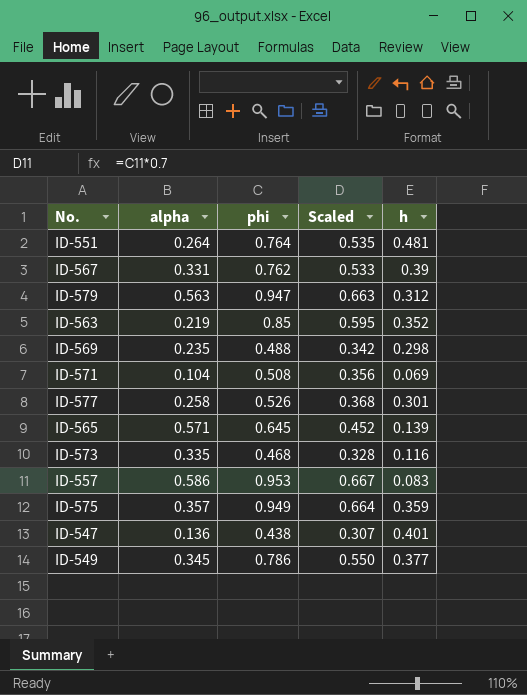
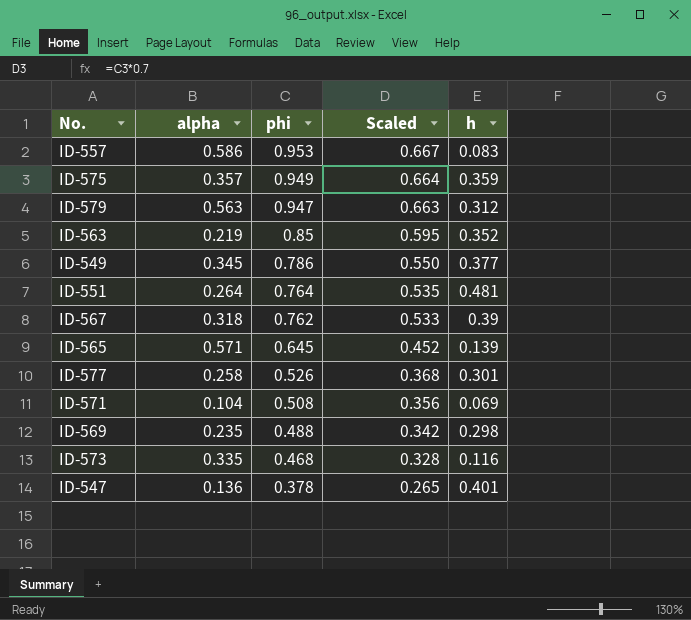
row order: none -> phi descending
ID-567 | alpha: 0.331 -> 0.318
ID-547 | phi: 0.438 -> 0.378
ID-547 | Scaled: 0.307 -> 0.265

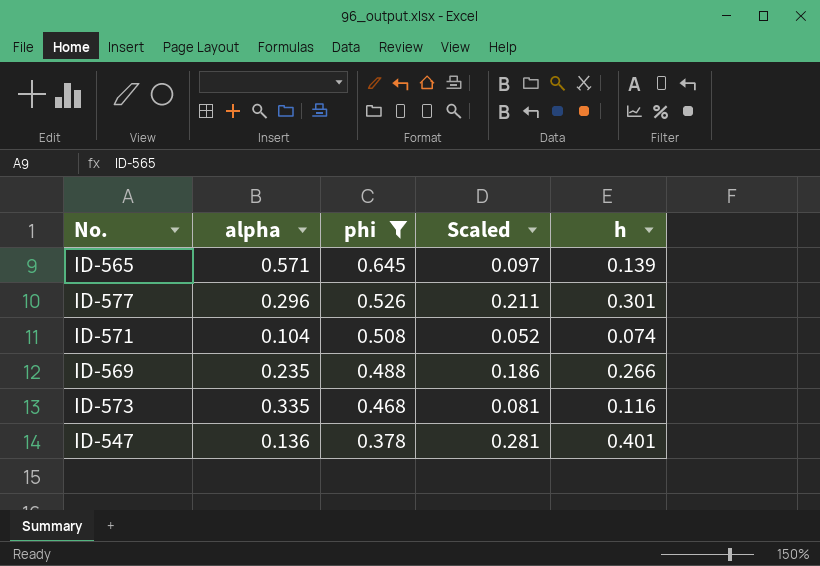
filter: none -> phi <= 0.645
column Scaled | formula: [phi] * 0.7 -> [h] * 0.7
ID-577 | alpha: 0.258 -> 0.296
ID-571 | h: 0.069 -> 0.074
ID-569 | h: 0.298 -> 0.266

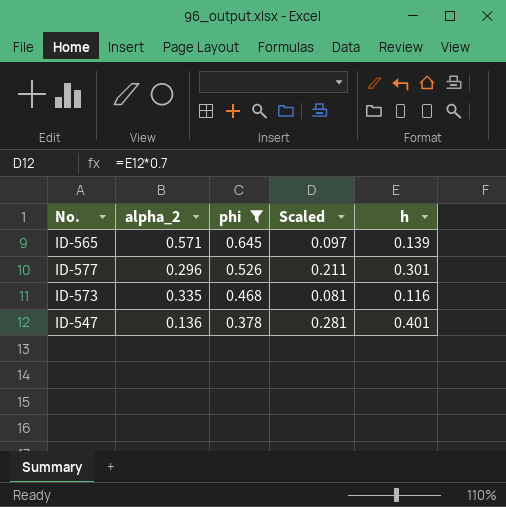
column name: alpha -> alpha_2
row ID-571: 0.104 | 0.508 | 0.052 | 0.074 -> none
row ID-569: 0.235 | 0.488 | 0.186 | 0.266 -> none

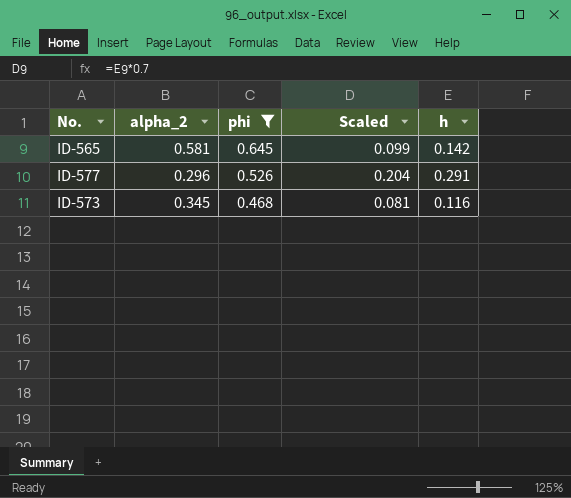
row ID-547: 0.136 | 0.378 | 0.281 | 0.401 -> none
ID-565 | alpha_2: 0.571 -> 0.581
ID-565 | Scaled: 0.097 -> 0.099
ID-565 | h: 0.139 -> 0.142
ID-577 | Scaled: 0.211 -> 0.204
ID-577 | h: 0.301 -> 0.291
ID-573 | alpha_2: 0.335 -> 0.345

